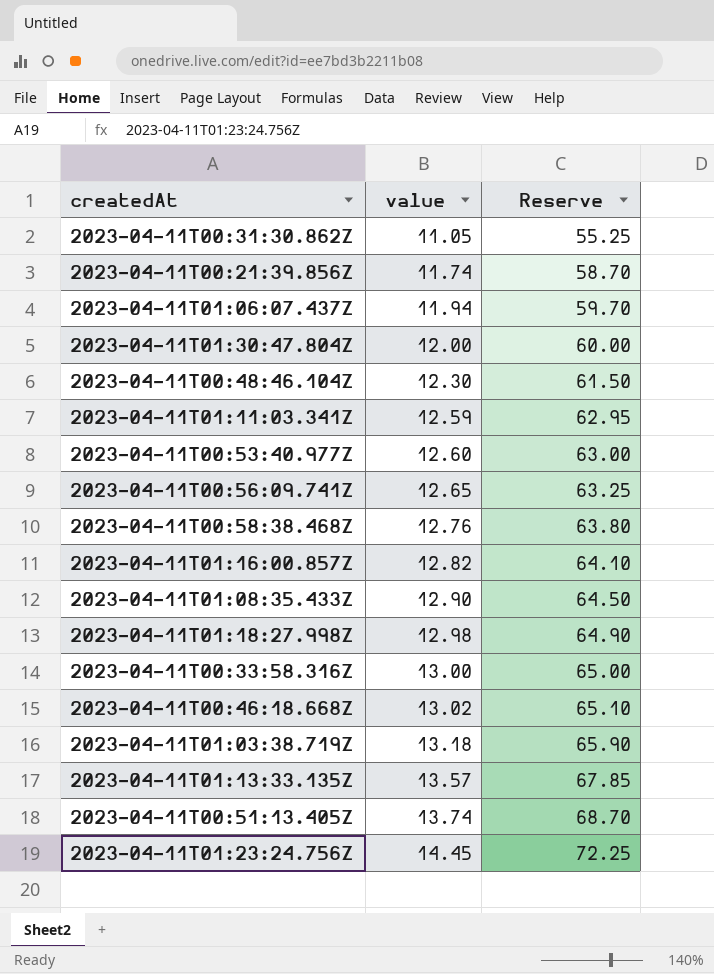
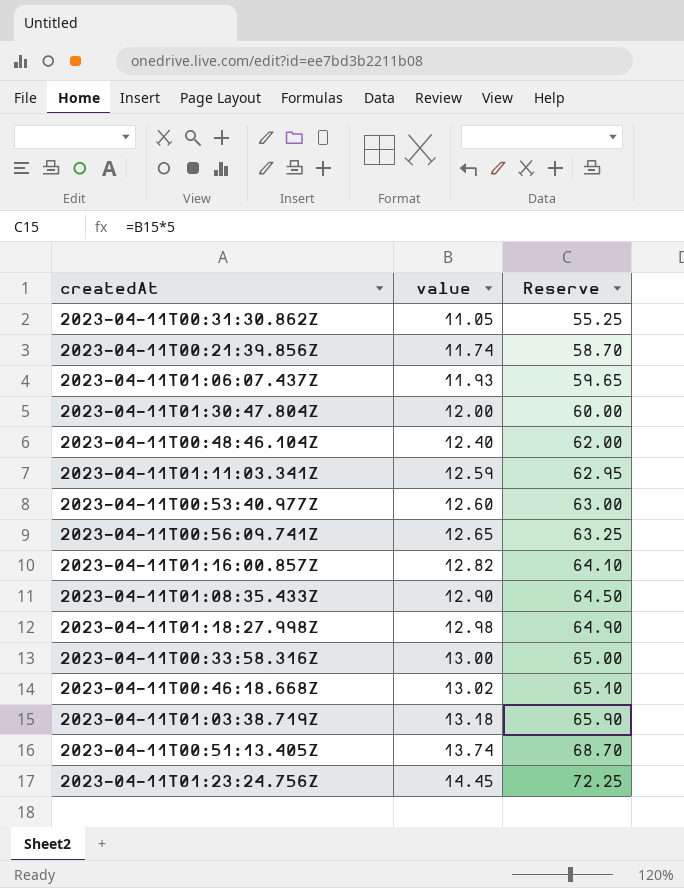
row 2023-04-11T00:58:38.468Z: 12.76 | 63.80 -> none
row 2023-04-11T01:13:33.135Z: 13.57 | 67.85 -> none
2023-04-11T01:06:07.437Z | value: 11.94 -> 11.93
2023-04-11T01:06:07.437Z | Reserve: 59.70 -> 59.65
2023-04-11T00:48:46.104Z | value: 12.30 -> 12.40
2023-04-11T00:48:46.104Z | Reserve: 61.50 -> 62.00

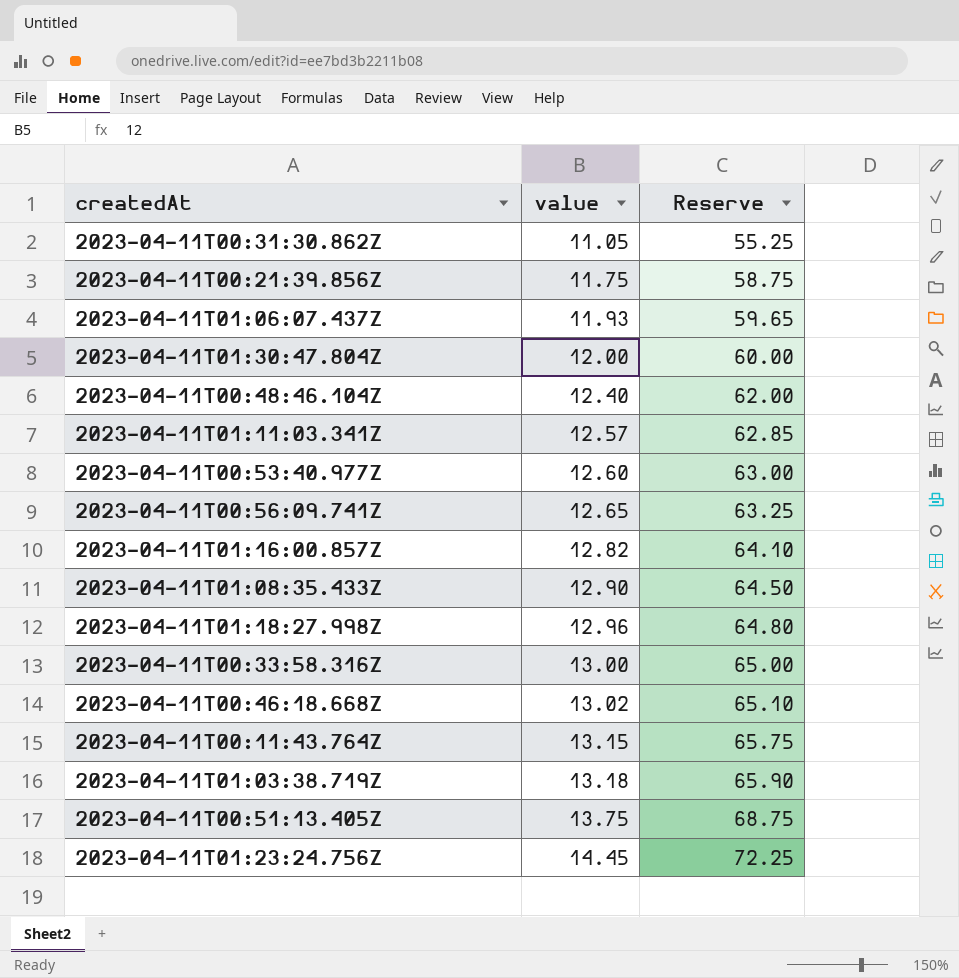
2023-04-11T00:21:39.856Z | value: 11.74 -> 11.75
2023-04-11T00:21:39.856Z | Reserve: 58.70 -> 58.75
2023-04-11T01:11:03.341Z | value: 12.59 -> 12.57
2023-04-11T01:11:03.341Z | Reserve: 62.95 -> 62.85
2023-04-11T01:18:27.998Z | value: 12.98 -> 12.96
2023-04-11T01:18:27.998Z | Reserve: 64.90 -> 64.80
row 2023-04-11T00:11:43.764Z: none -> 13.15 | 65.75
2023-04-11T00:51:13.405Z | value: 13.74 -> 13.75
2023-04-11T00:51:13.405Z | Reserve: 68.70 -> 68.75

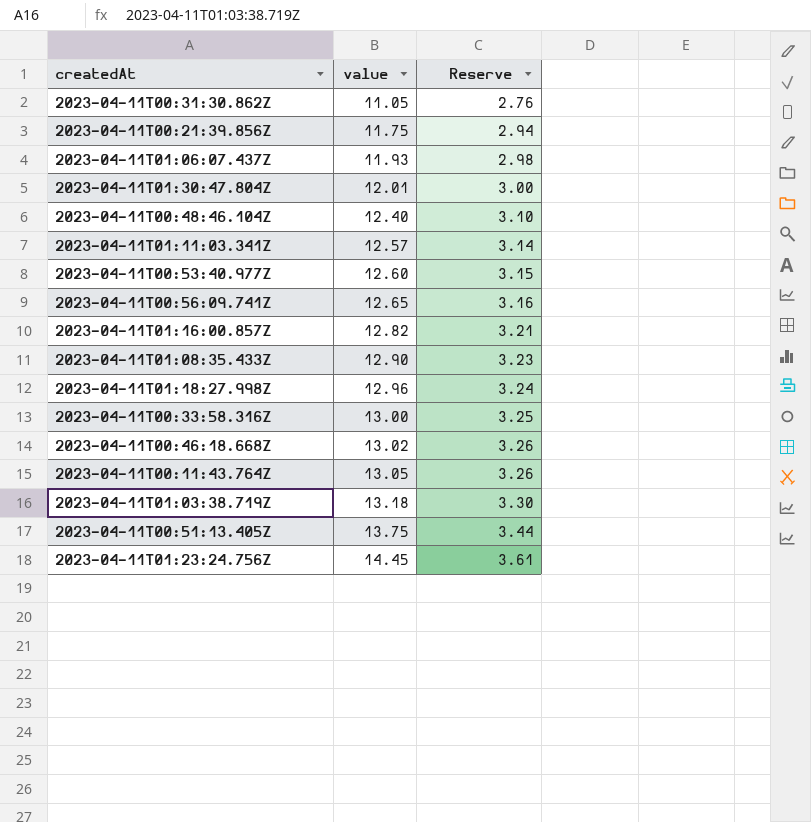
column Reserve | formula: [value] * 5 -> [value] * 0.25
2023-04-11T01:30:47.804Z | value: 12.00 -> 12.01
2023-04-11T00:11:43.764Z | value: 13.15 -> 13.05

